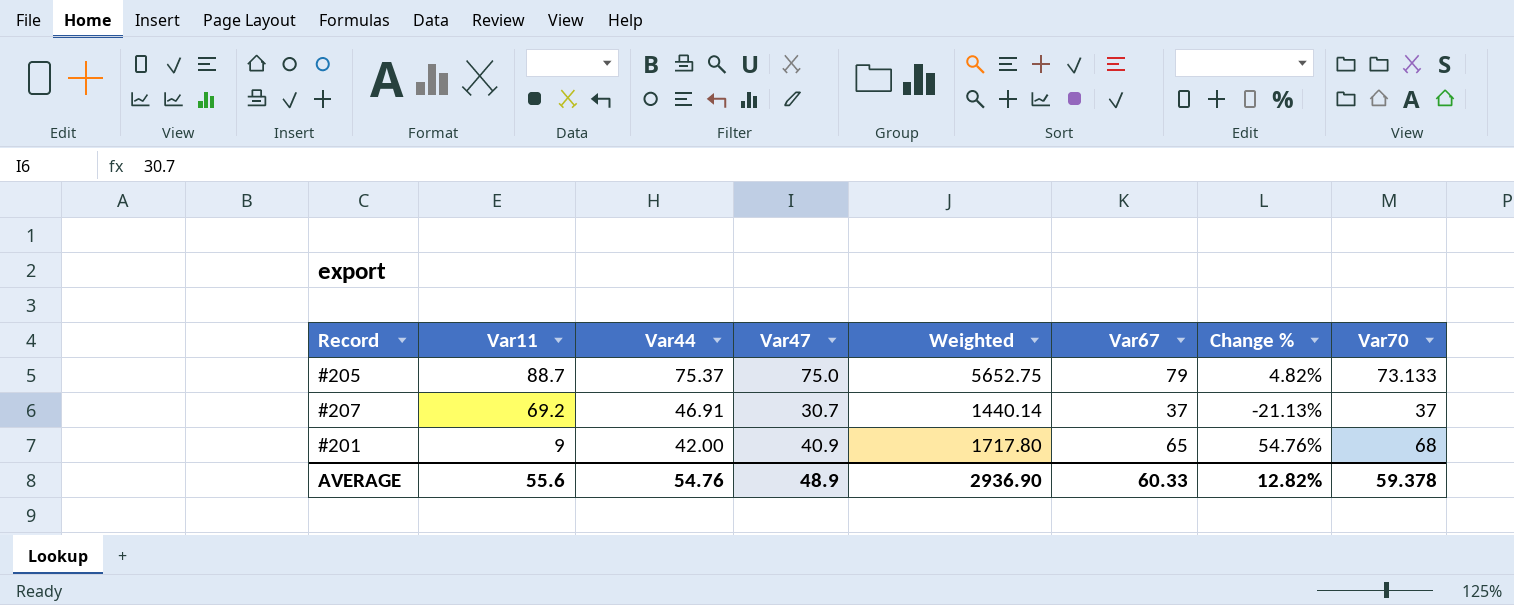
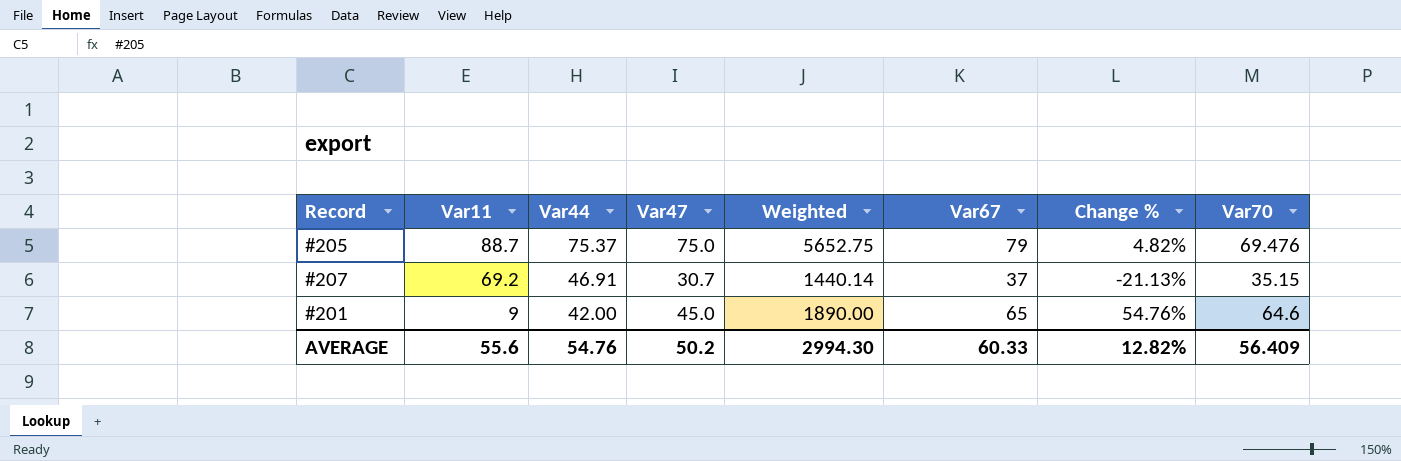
#205 | Var70: 73.133 -> 69.476
#207 | Var70: 37 -> 35.15
#201 | Var47: 40.9 -> 45.0
#201 | Weighted: 1717.80 -> 1890.00
#201 | Var70: 68 -> 64.6
AVERAGE | Var47: 48.9 -> 50.2
AVERAGE | Weighted: 2936.90 -> 2994.30
AVERAGE | Var70: 59.378 -> 56.409

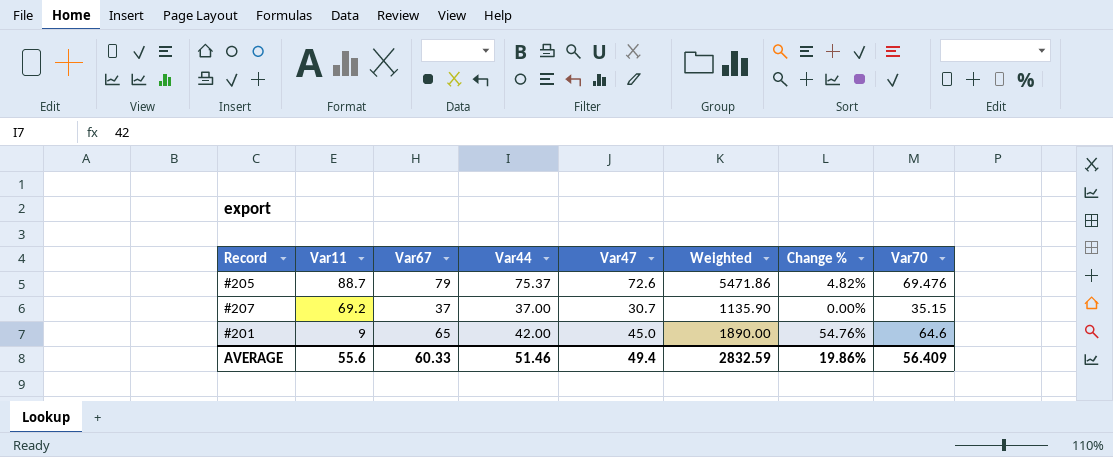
column Var67 | position: 6 -> 3
#205 | Var47: 75.0 -> 72.6
#205 | Weighted: 5652.75 -> 5471.86
#207 | Var44: 46.91 -> 37.00
#207 | Weighted: 1440.14 -> 1135.90
#207 | Change %: -21.13% -> 0.00%
AVERAGE | Var44: 54.76 -> 51.46
AVERAGE | Var47: 50.2 -> 49.4
AVERAGE | Weighted: 2994.30 -> 2832.59
AVERAGE | Change %: 12.82% -> 19.86%

